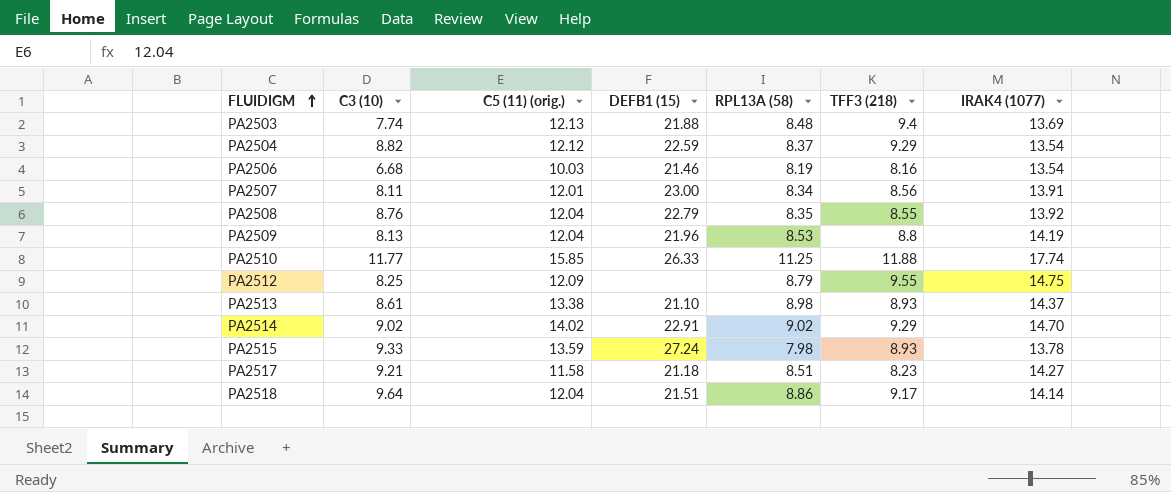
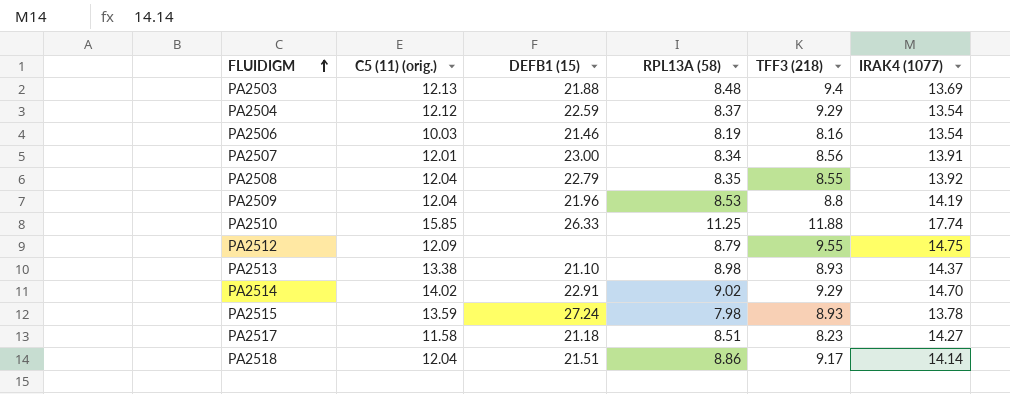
column C3 (10) | position: 2 -> none

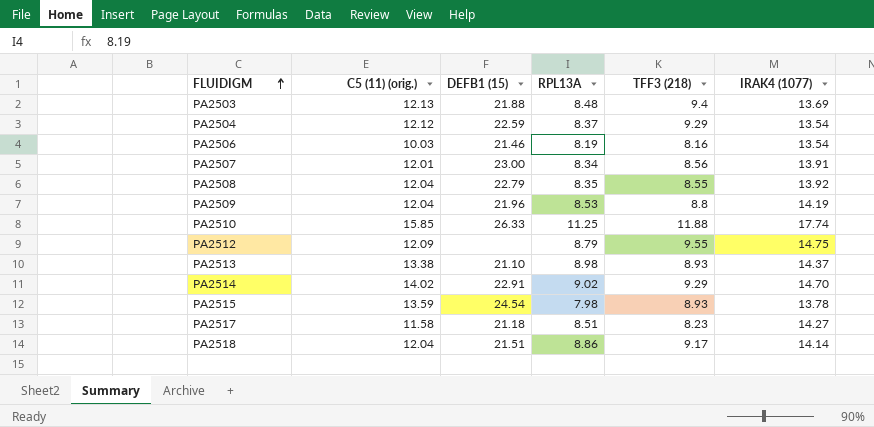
column name: RPL13A (58) -> RPL13A
PA2515 | DEFB1 (15): 27.24 -> 24.54

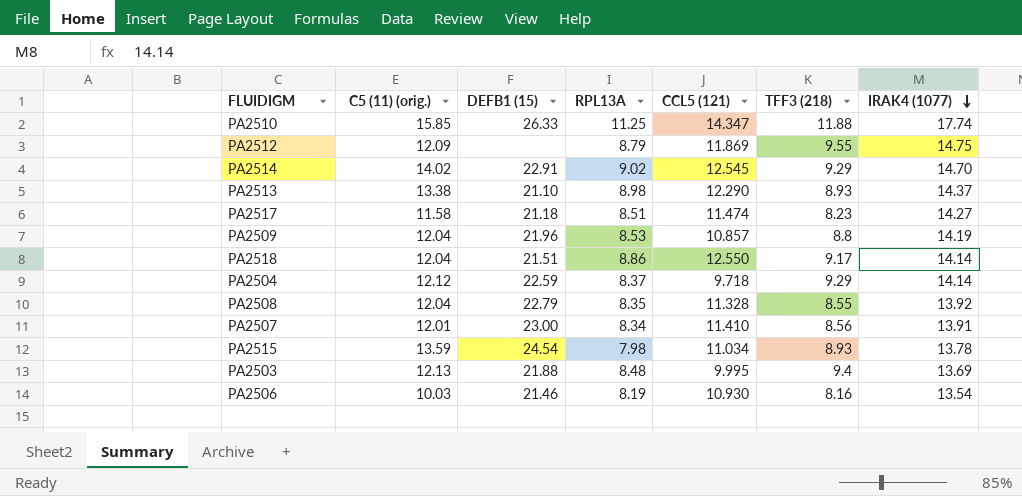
row order: FLUIDIGM ascending -> IRAK4 (1077) descending
column CCL5 (121) | position: none -> 5
PA2504 | IRAK4 (1077): 13.54 -> 14.14

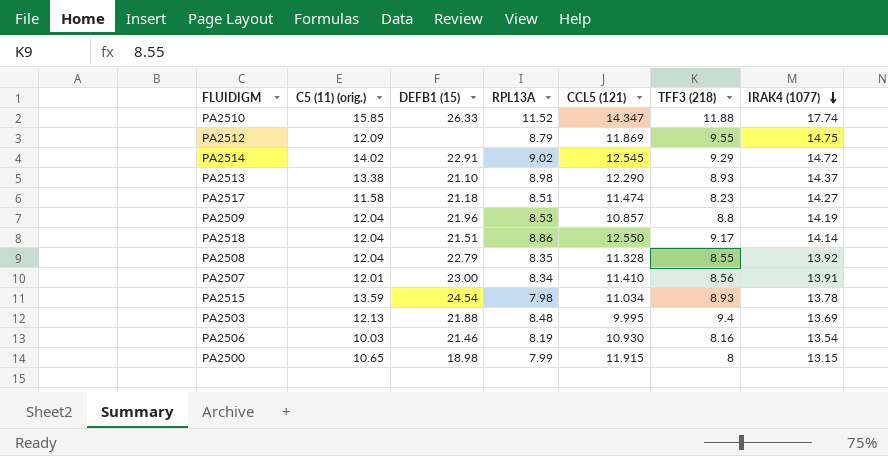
row PA2504: 12.12 | 22.59 | 8.37 | 9.718 | 9.29 | 14.14 -> none
PA2510 | RPL13A: 11.25 -> 11.52
PA2514 | IRAK4 (1077): 14.70 -> 14.72
row PA2500: none -> 10.65 | 18.98 | 7.99 | 11.915 | 8 | 13.15

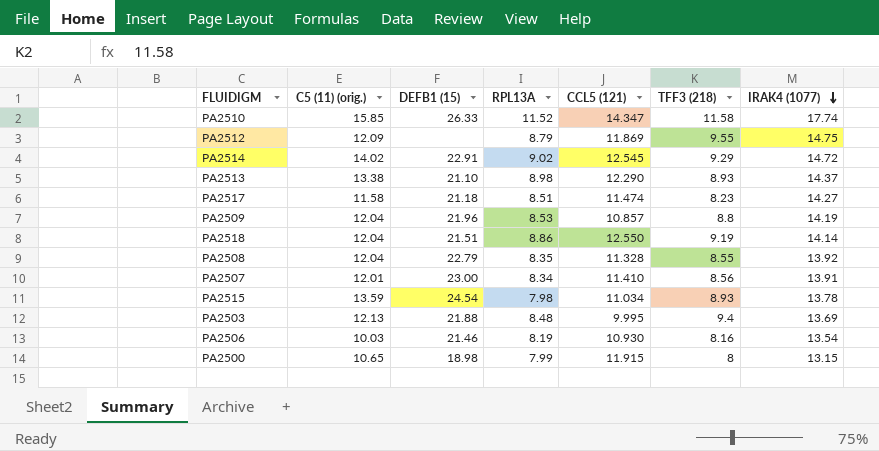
PA2510 | TFF3 (218): 11.88 -> 11.58
PA2518 | TFF3 (218): 9.17 -> 9.19

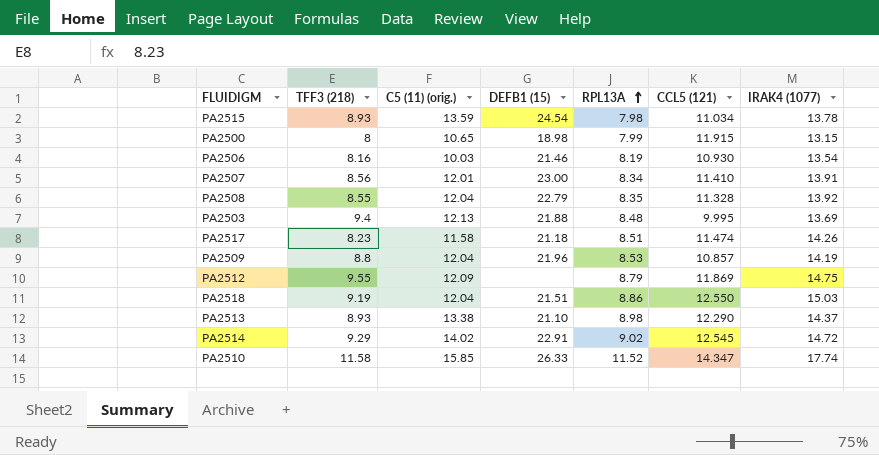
row order: IRAK4 (1077) descending -> RPL13A ascending
column TFF3 (218) | position: 6 -> 2
PA2517 | IRAK4 (1077): 14.27 -> 14.26
PA2518 | IRAK4 (1077): 14.14 -> 15.03

